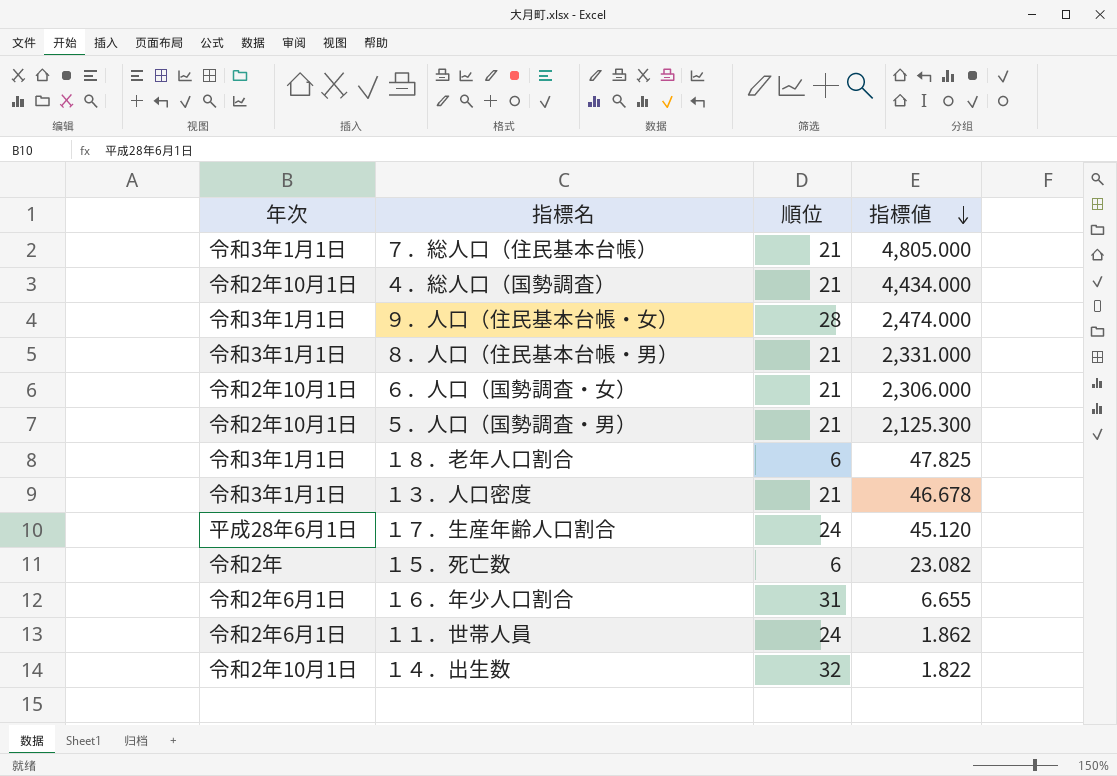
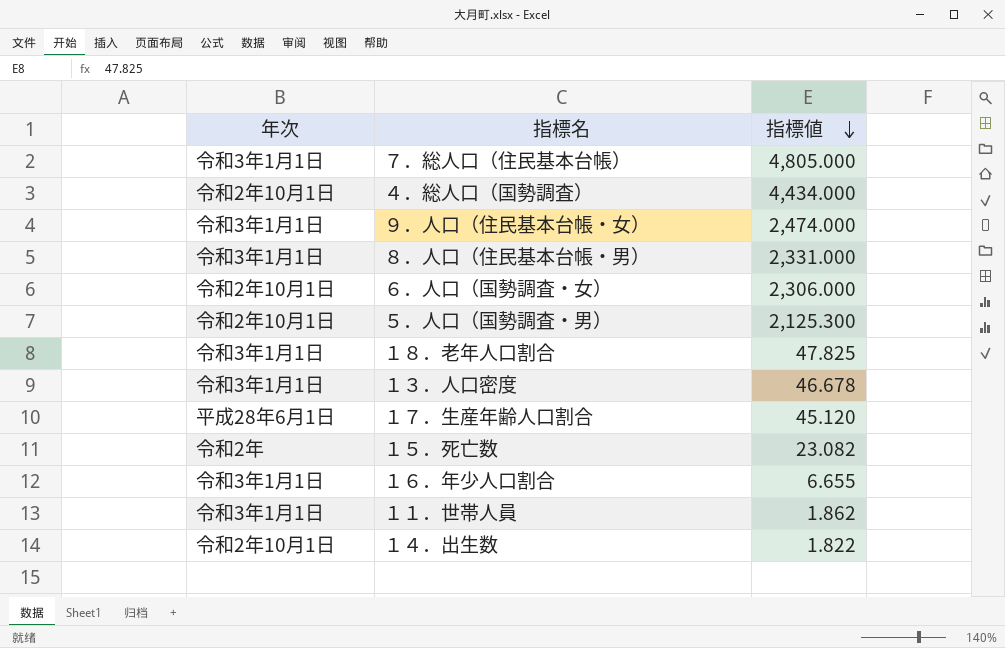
column 順位 | position: 3 -> none
１６．年少人口割合 | 年次: 令和2年6月1日 -> 令和3年1月1日
１１．世帯人員 | 年次: 令和2年6月1日 -> 令和3年1月1日

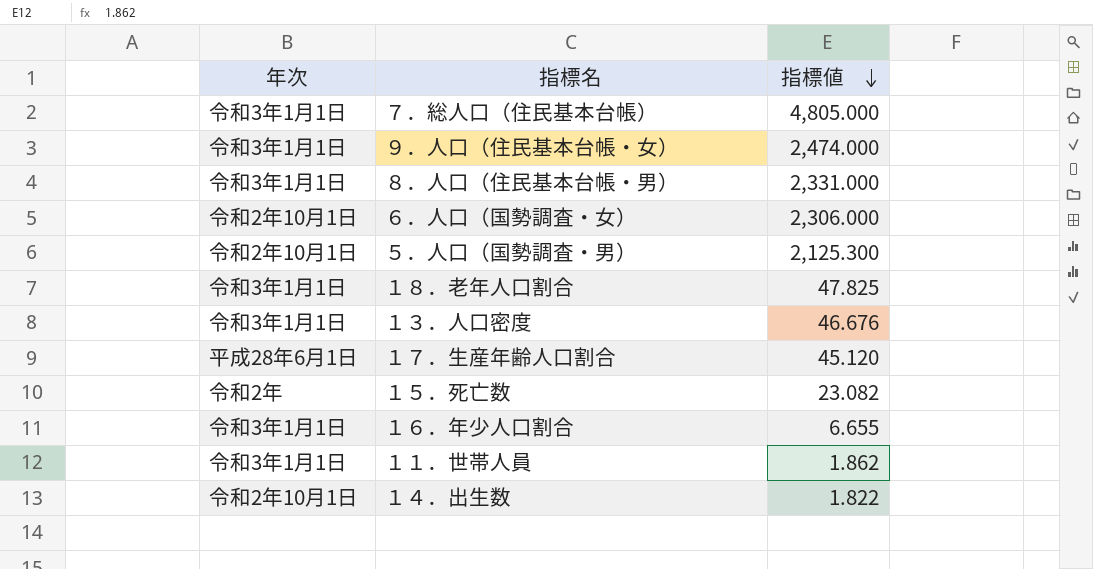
row ４．総人口（国勢調査）: 令和2年10月1日 | 4,434.000 -> none
１３．人口密度 | 指標値: 46.678 -> 46.676

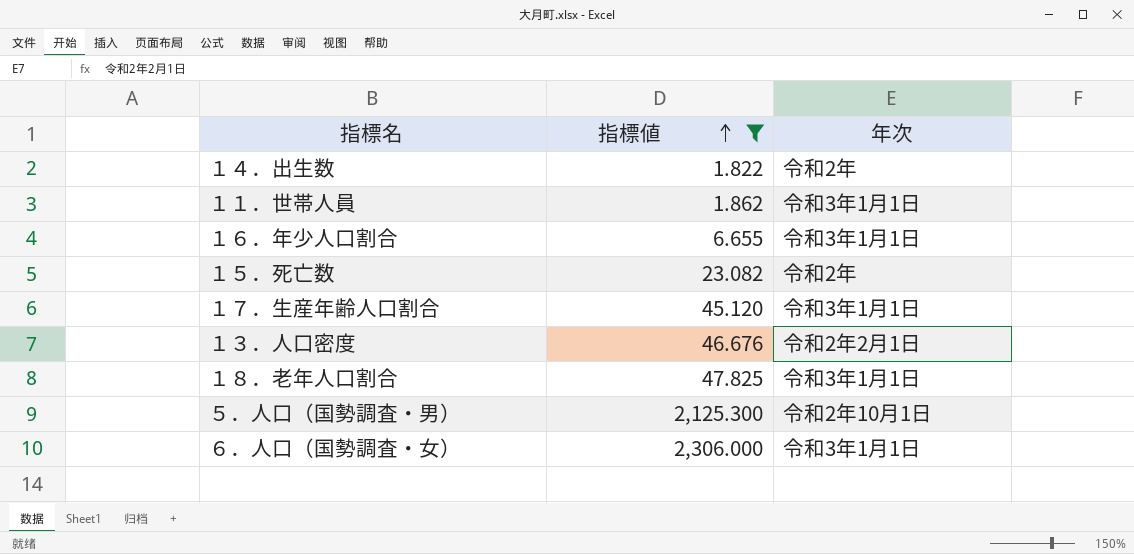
filter: none -> 指標値 <= 2,306.000
row order: 指標値 descending -> 指標値 ascending
column 年次 | position: 1 -> 3
１４．出生数 | 年次: 令和2年10月1日 -> 令和2年
１７．生産年齢人口割合 | 年次: 平成28年6月1日 -> 令和3年1月1日
１３．人口密度 | 年次: 令和3年1月1日 -> 令和2年2月1日
６．人口（国勢調査・女） | 年次: 令和2年10月1日 -> 令和3年1月1日

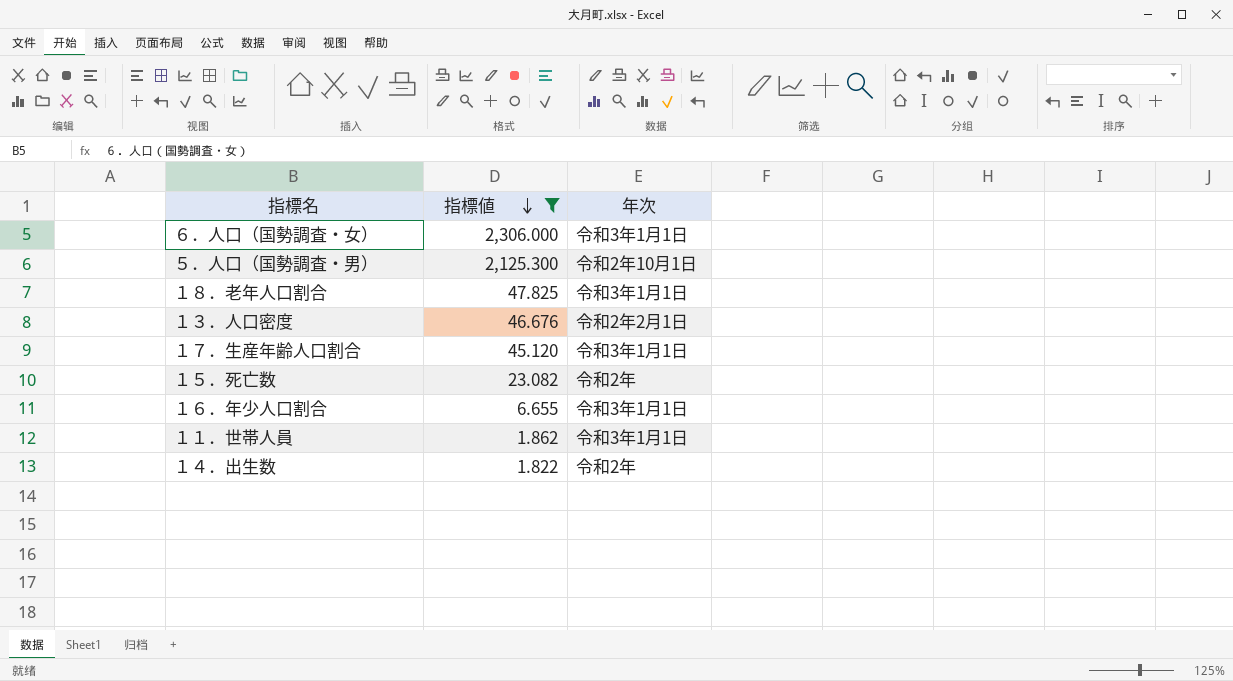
row order: 指標値 ascending -> 指標値 descending

